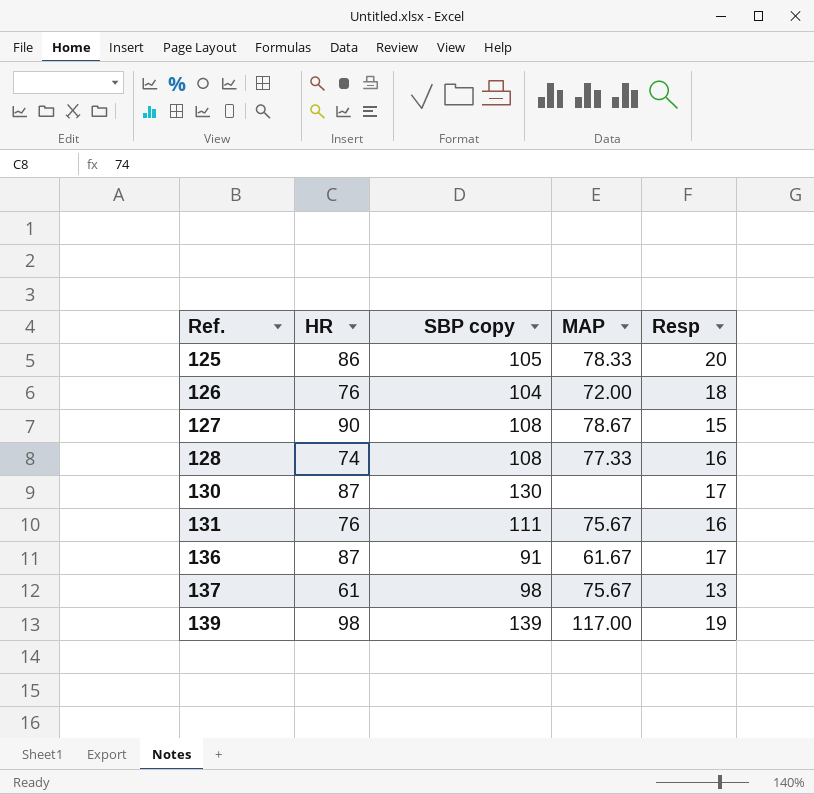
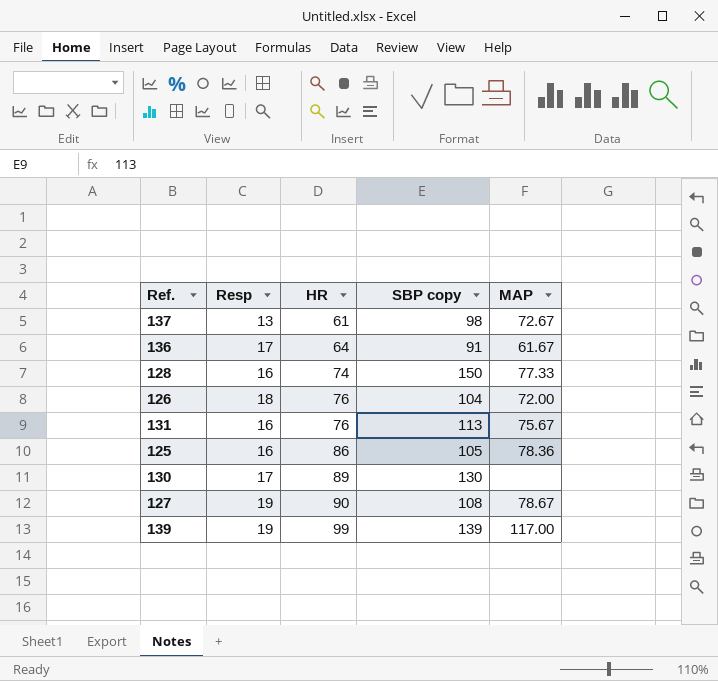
row order: Ref. ascending -> HR ascending
column Resp | position: 5 -> 2
137 | MAP: 75.67 -> 72.67
136 | HR: 87 -> 64
128 | SBP copy: 108 -> 150
131 | SBP copy: 111 -> 113
125 | Resp: 20 -> 16
125 | MAP: 78.33 -> 78.36
130 | HR: 87 -> 89
127 | Resp: 15 -> 19
139 | HR: 98 -> 99

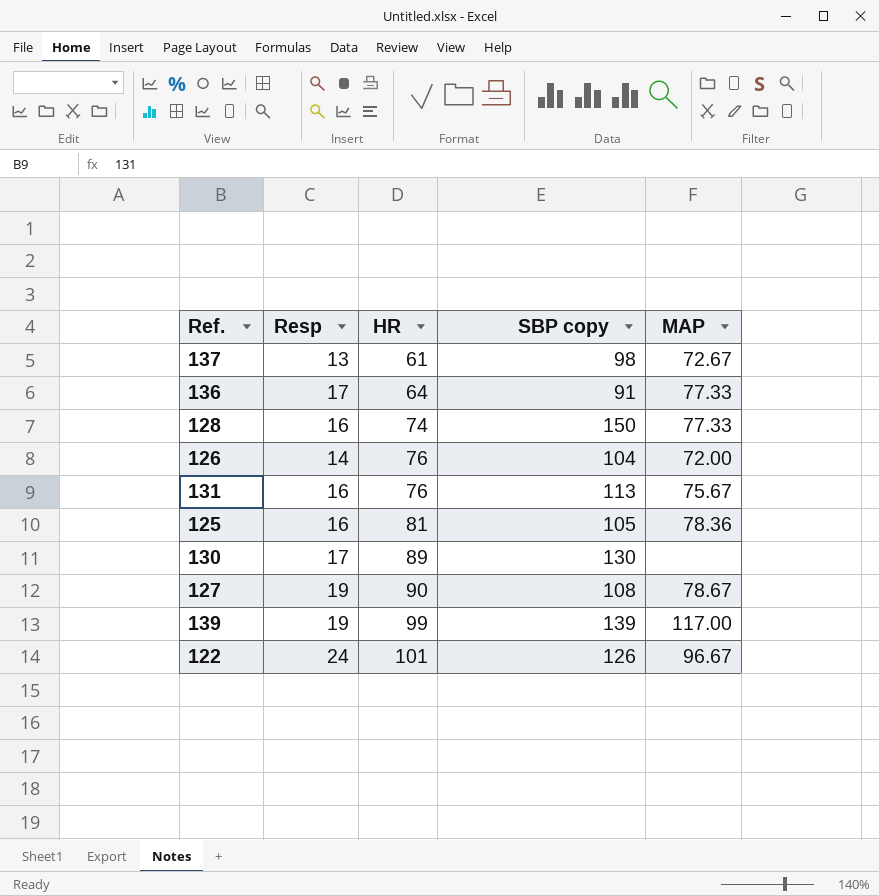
136 | MAP: 61.67 -> 77.33
126 | Resp: 18 -> 14
125 | HR: 86 -> 81
row 122: none -> 24 | 101 | 126 | 96.67

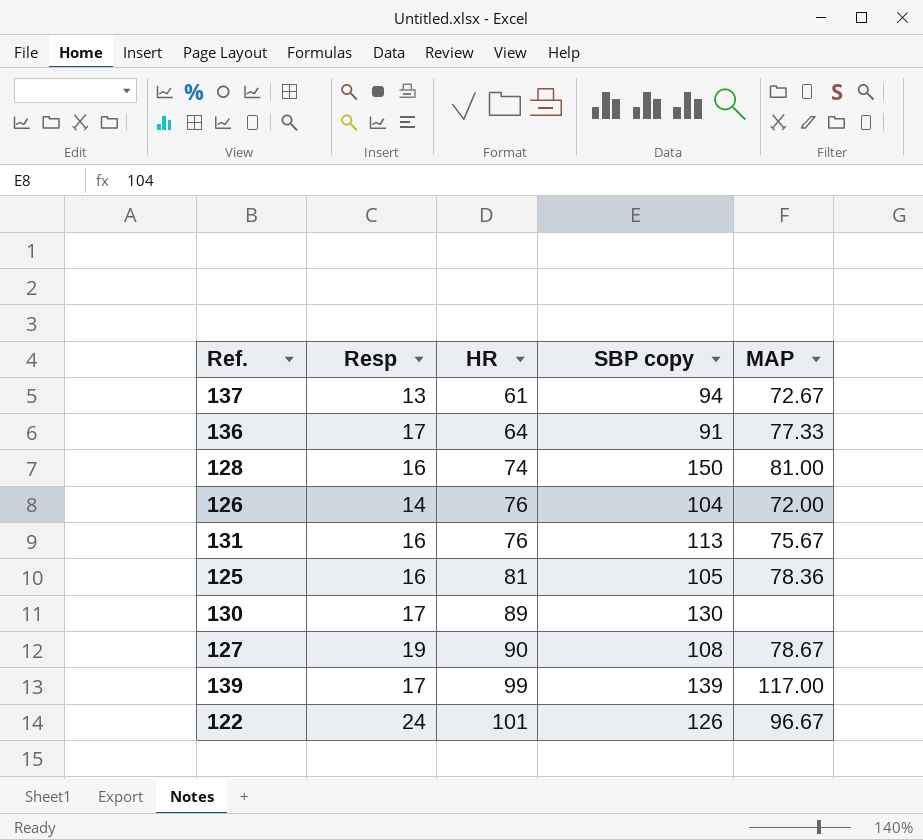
137 | SBP copy: 98 -> 94
128 | MAP: 77.33 -> 81.00
139 | Resp: 19 -> 17

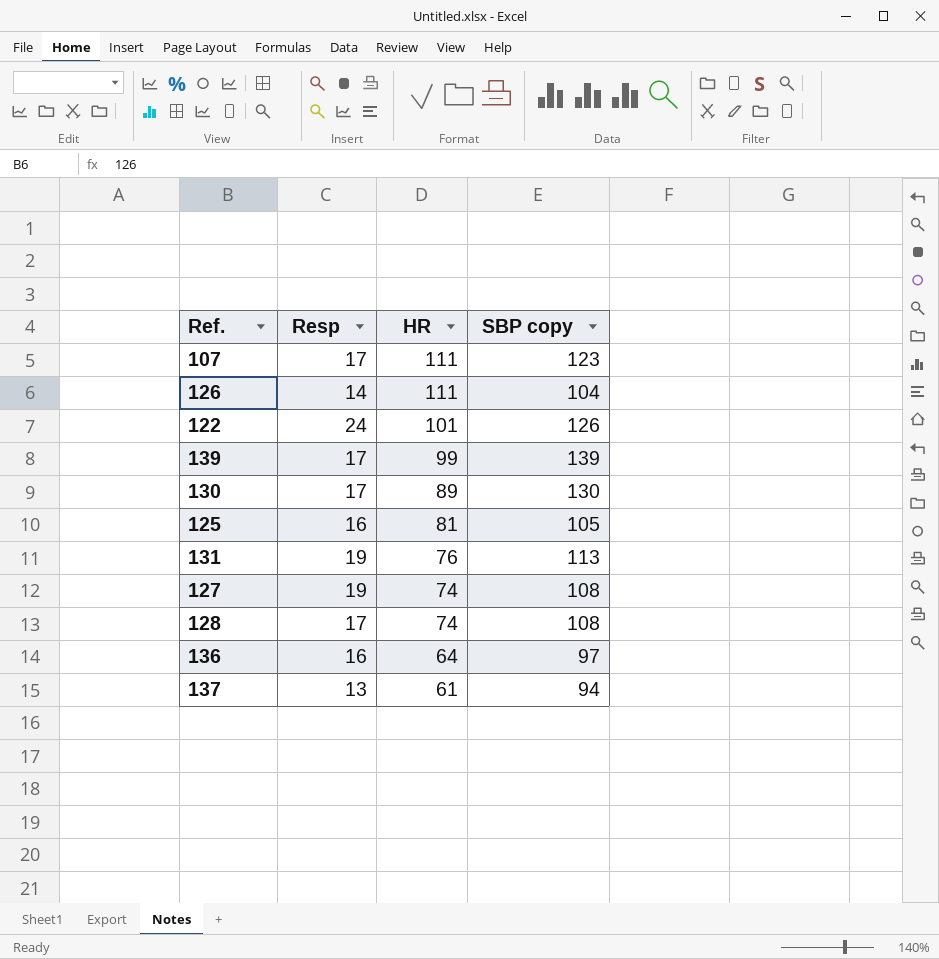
row order: HR ascending -> HR descending
column MAP | position: 5 -> none
row 107: none -> 17 | 111 | 123
126 | HR: 76 -> 111
131 | Resp: 16 -> 19
127 | HR: 90 -> 74
128 | Resp: 16 -> 17
128 | SBP copy: 150 -> 108
136 | Resp: 17 -> 16
136 | SBP copy: 91 -> 97

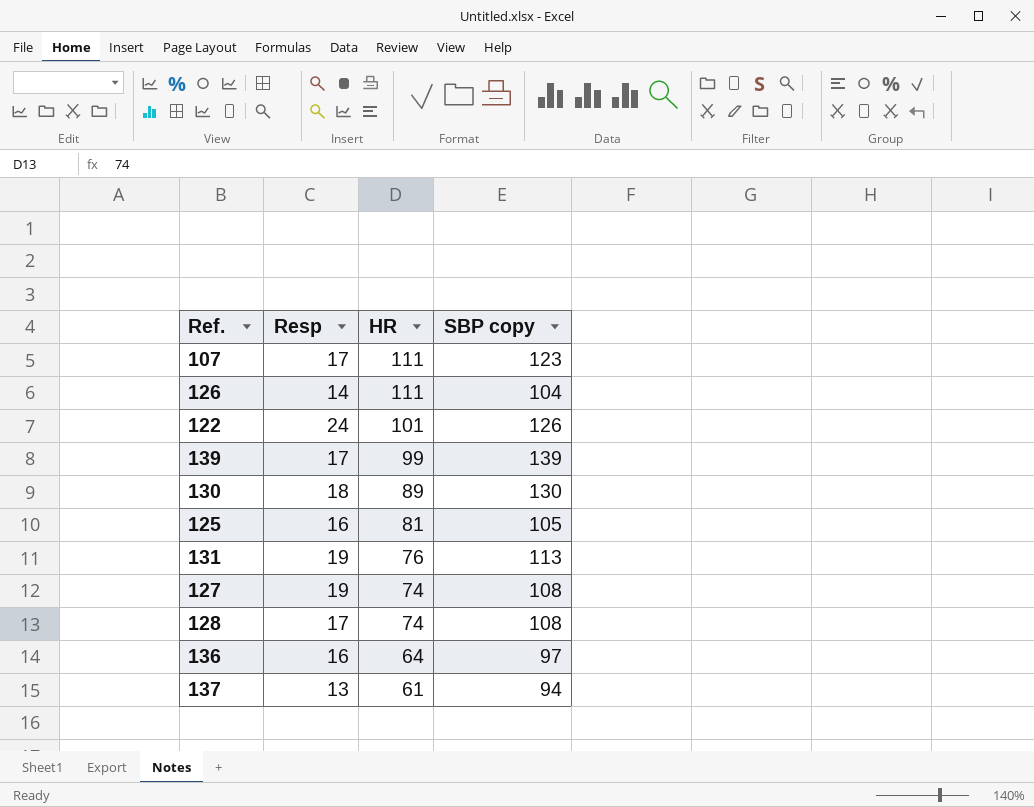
130 | Resp: 17 -> 18

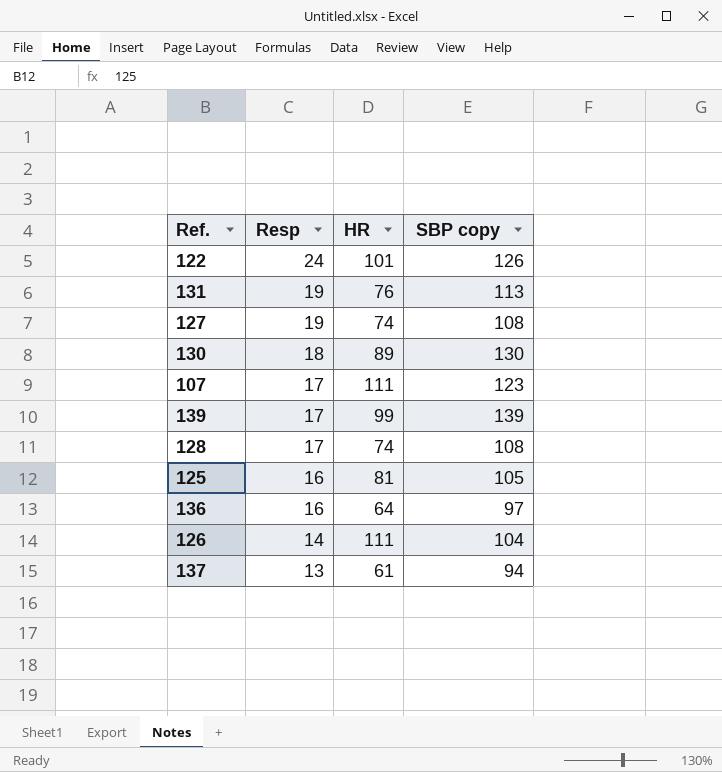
row order: HR descending -> Resp descending

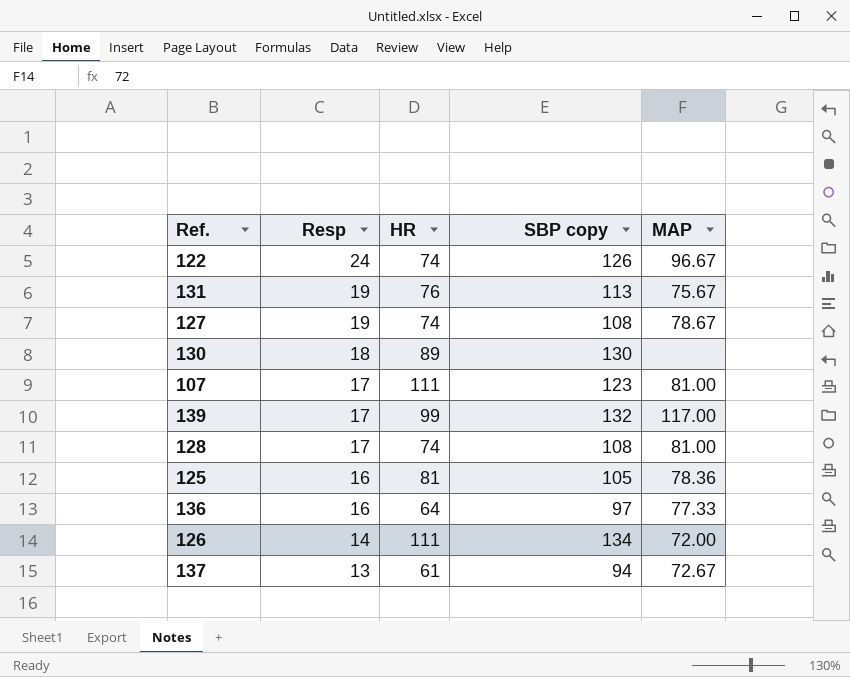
column MAP | position: none -> 5
122 | HR: 101 -> 74
139 | SBP copy: 139 -> 132
126 | SBP copy: 104 -> 134

